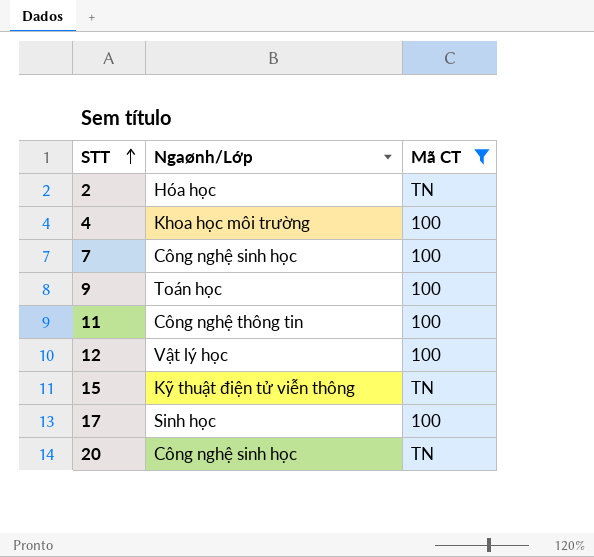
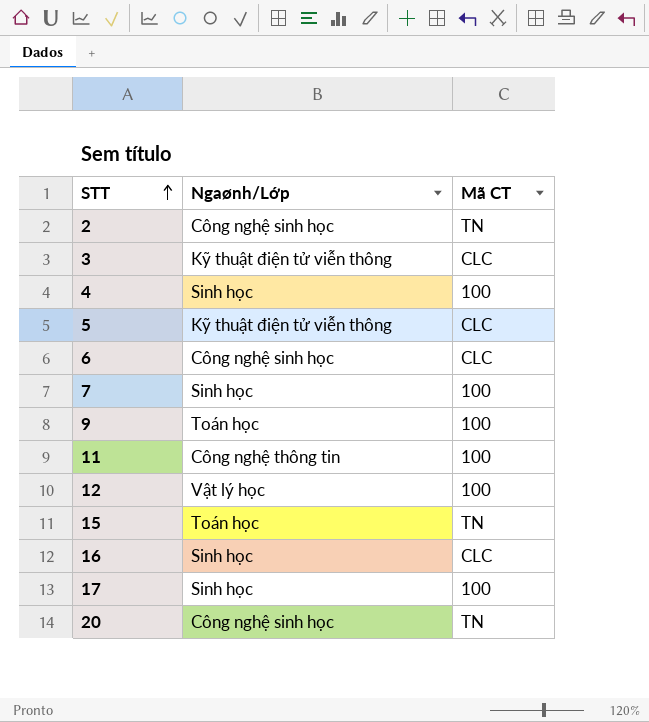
filter: Mã CT != CLC -> none
2 | Ngaønh/Lớp: Hóa học -> Công nghệ sinh học
4 | Ngaønh/Lớp: Khoa học môi trường -> Sinh học
7 | Ngaønh/Lớp: Công nghệ sinh học -> Sinh học
15 | Ngaønh/Lớp: Kỹ thuật điện tử viễn thông -> Toán học

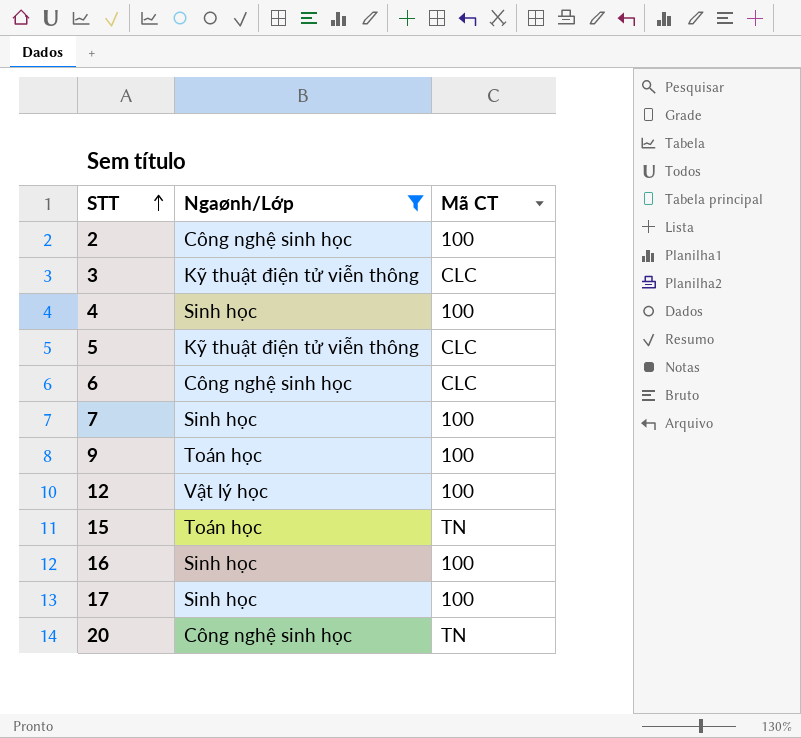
filter: none -> Ngaønh/Lớp != Công nghệ thông tin
2 | Mã CT: TN -> 100
16 | Mã CT: CLC -> 100

